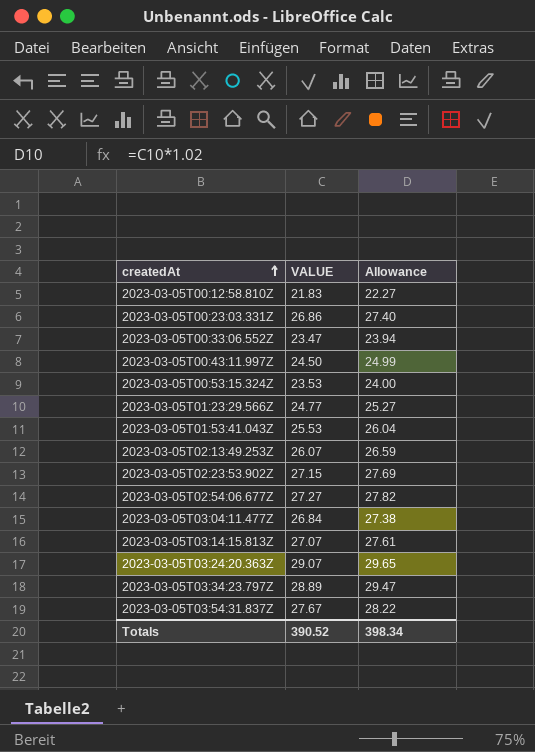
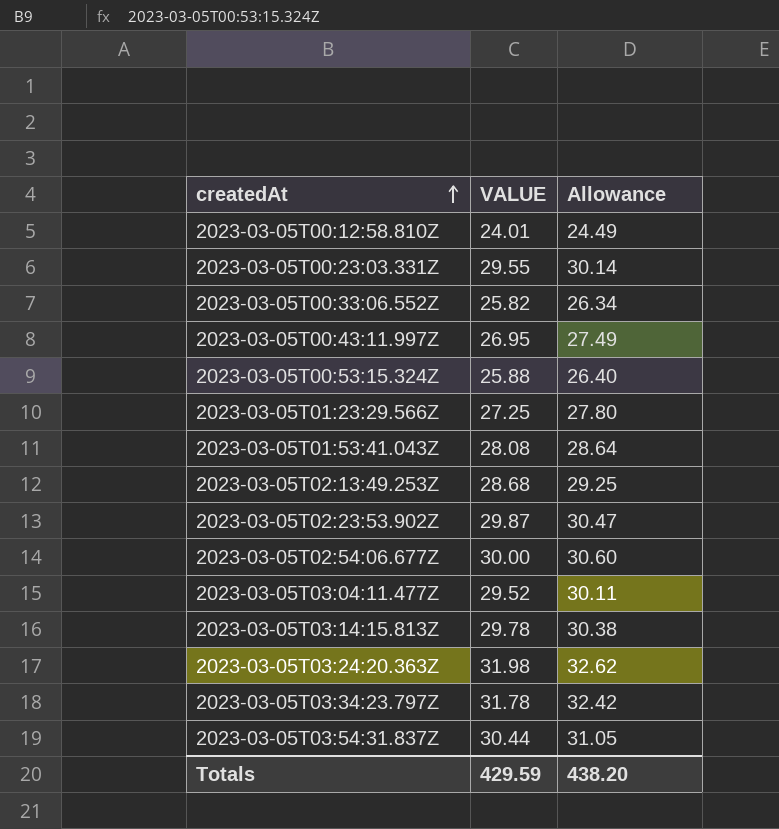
2023-03-05T00:12:58.810Z | VALUE: 21.83 -> 24.01
2023-03-05T00:12:58.810Z | Allowance: 22.27 -> 24.49
2023-03-05T00:23:03.331Z | VALUE: 26.86 -> 29.55
2023-03-05T00:23:03.331Z | Allowance: 27.40 -> 30.14
2023-03-05T00:33:06.552Z | VALUE: 23.47 -> 25.82
2023-03-05T00:33:06.552Z | Allowance: 23.94 -> 26.34
2023-03-05T00:43:11.997Z | VALUE: 24.50 -> 26.95
2023-03-05T00:43:11.997Z | Allowance: 24.99 -> 27.49
2023-03-05T00:53:15.324Z | VALUE: 23.53 -> 25.88
2023-03-05T00:53:15.324Z | Allowance: 24.00 -> 26.40
2023-03-05T01:23:29.566Z | VALUE: 24.77 -> 27.25
2023-03-05T01:23:29.566Z | Allowance: 25.27 -> 27.80
2023-03-05T01:53:41.043Z | VALUE: 25.53 -> 28.08
2023-03-05T01:53:41.043Z | Allowance: 26.04 -> 28.64
2023-03-05T02:13:49.253Z | VALUE: 26.07 -> 28.68
2023-03-05T02:13:49.253Z | Allowance: 26.59 -> 29.25
2023-03-05T02:23:53.902Z | VALUE: 27.15 -> 29.87
2023-03-05T02:23:53.902Z | Allowance: 27.69 -> 30.47
2023-03-05T02:54:06.677Z | VALUE: 27.27 -> 30.00
2023-03-05T02:54:06.677Z | Allowance: 27.82 -> 30.60
2023-03-05T03:04:11.477Z | VALUE: 26.84 -> 29.52
2023-03-05T03:04:11.477Z | Allowance: 27.38 -> 30.11
2023-03-05T03:14:15.813Z | VALUE: 27.07 -> 29.78
2023-03-05T03:14:15.813Z | Allowance: 27.61 -> 30.38
2023-03-05T03:24:20.363Z | VALUE: 29.07 -> 31.98
2023-03-05T03:24:20.363Z | Allowance: 29.65 -> 32.62
2023-03-05T03:34:23.797Z | VALUE: 28.89 -> 31.78
2023-03-05T03:34:23.797Z | Allowance: 29.47 -> 32.42
2023-03-05T03:54:31.837Z | VALUE: 27.67 -> 30.44
2023-03-05T03:54:31.837Z | Allowance: 28.22 -> 31.05
Totals | VALUE: 390.52 -> 429.59
Totals | Allowance: 398.34 -> 438.20

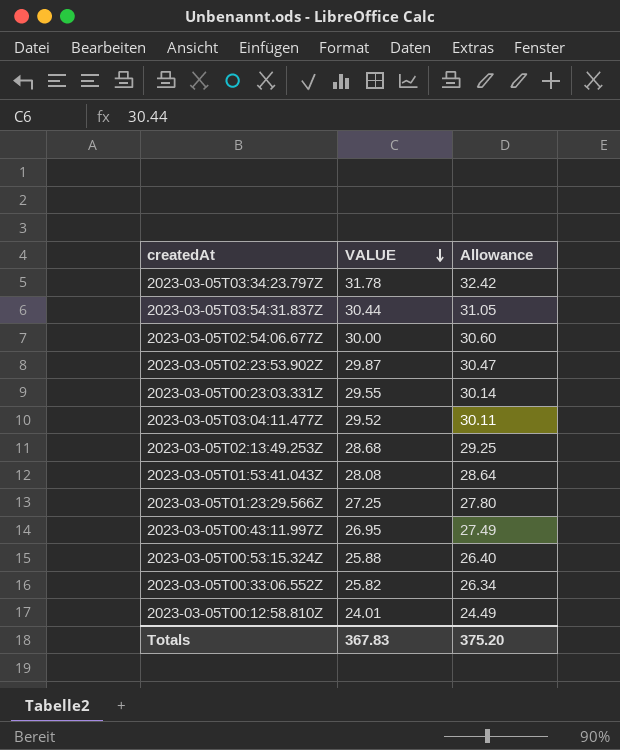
row order: createdAt ascending -> VALUE descending
row 2023-03-05T03:14:15.813Z: 29.78 | 30.38 -> none
row 2023-03-05T03:24:20.363Z: 31.98 | 32.62 -> none
Totals | VALUE: 429.59 -> 367.83
Totals | Allowance: 438.20 -> 375.20

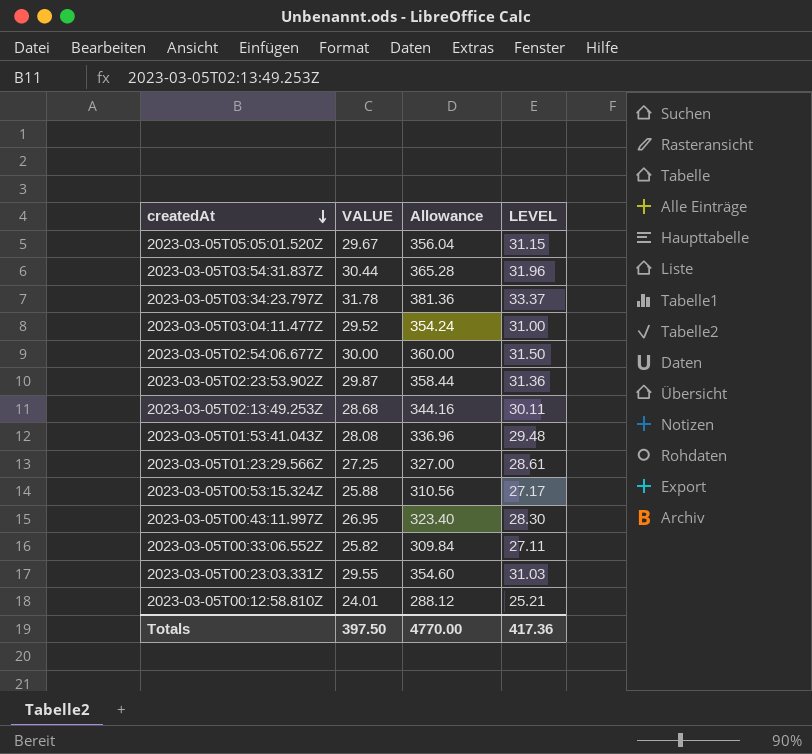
row order: VALUE descending -> createdAt descending
column Allowance | formula: [VALUE] * 1.02 -> [VALUE] * 12
column LEVEL | formula: none -> [VALUE] * 1.05
row 2023-03-05T05:05:01.520Z: none -> 29.67 | 356.04 | 31.15
Totals | VALUE: 367.83 -> 397.50
Totals | Allowance: 375.20 -> 4770.00

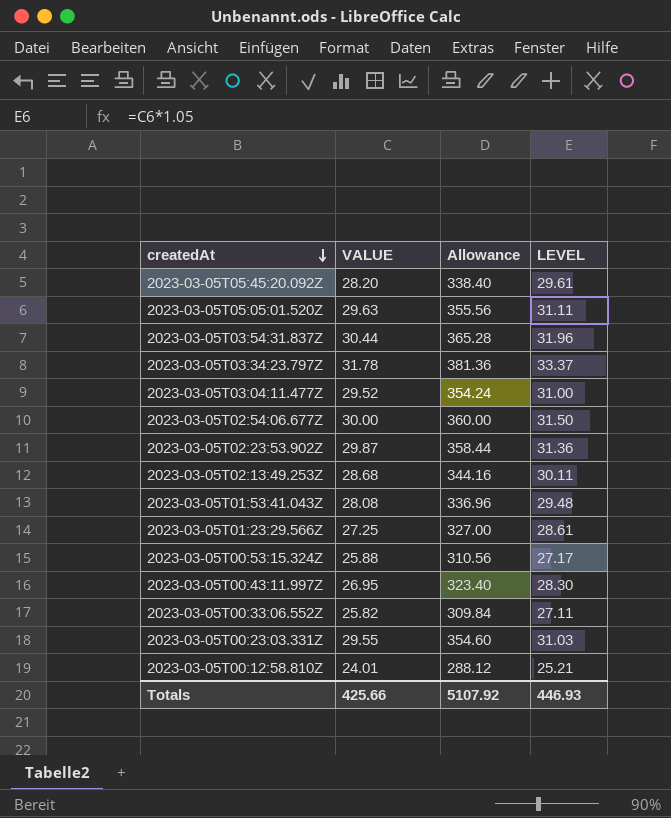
row 2023-03-05T05:45:20.092Z: none -> 28.20 | 338.40 | 29.61
2023-03-05T05:05:01.520Z | VALUE: 29.67 -> 29.63
2023-03-05T05:05:01.520Z | Allowance: 356.04 -> 355.56
2023-03-05T05:05:01.520Z | LEVEL: 31.15 -> 31.11
Totals | VALUE: 397.50 -> 425.66
Totals | Allowance: 4770.00 -> 5107.92
Totals | LEVEL: 417.36 -> 446.93

